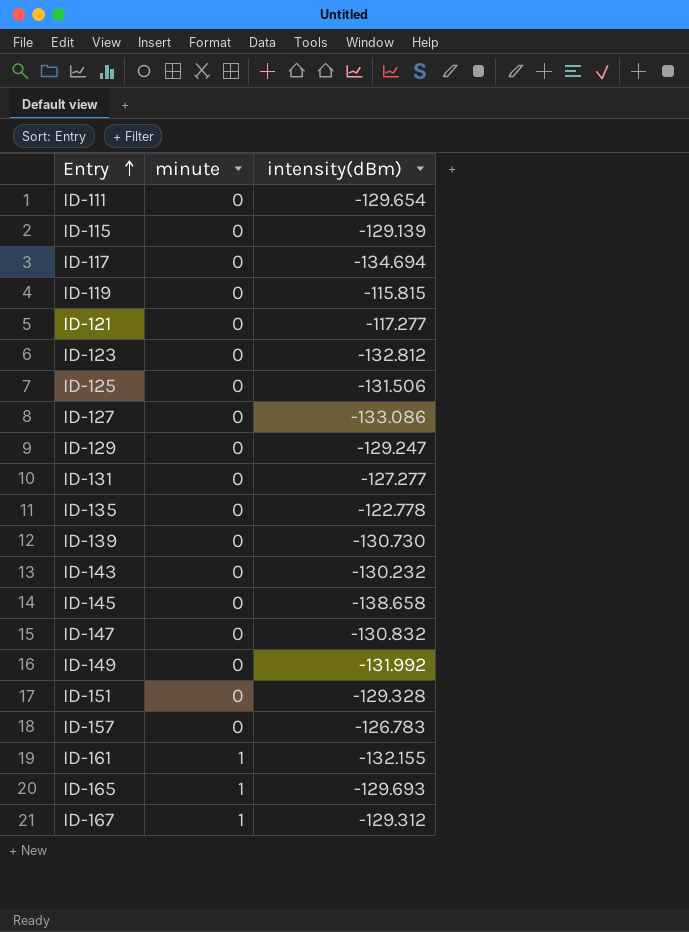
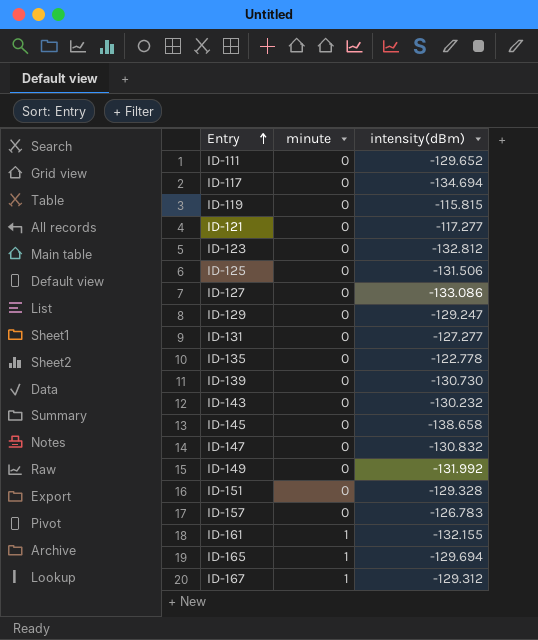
row ID-115: 0 | -129.139 -> none
ID-111 | intensity(dBm): -129.654 -> -129.652
ID-165 | intensity(dBm): -129.693 -> -129.694

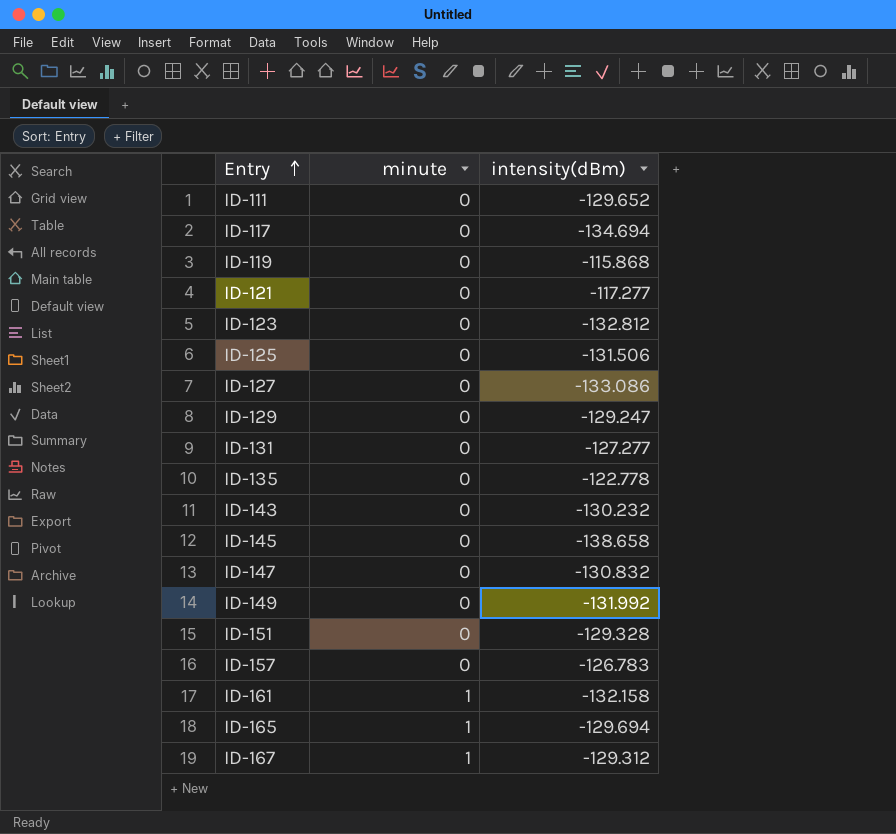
row ID-139: 0 | -130.730 -> none
ID-119 | intensity(dBm): -115.815 -> -115.868
ID-161 | intensity(dBm): -132.155 -> -132.158

